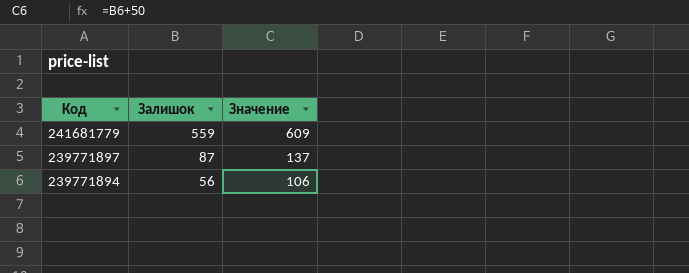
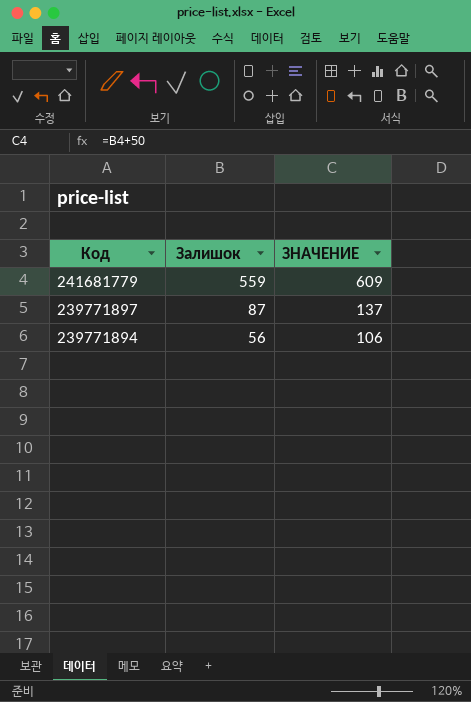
column name: Значение -> ЗНАЧЕНИЕ

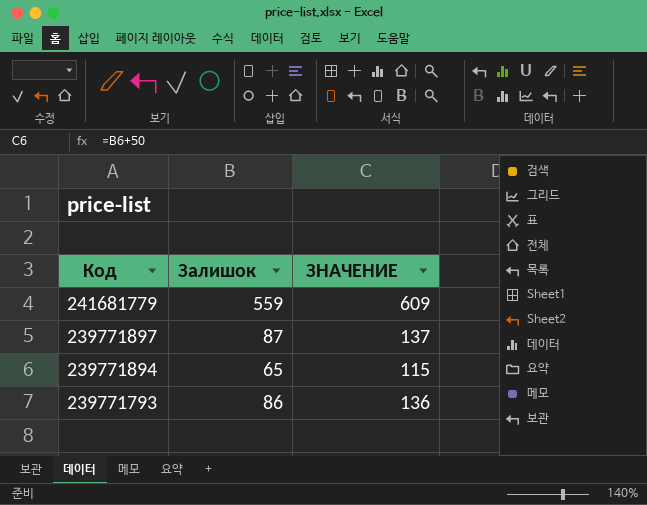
239771894 | Залишок: 56 -> 65
239771894 | ЗНАЧЕНИЕ: 106 -> 115
row 239771793: none -> 86 | 136

